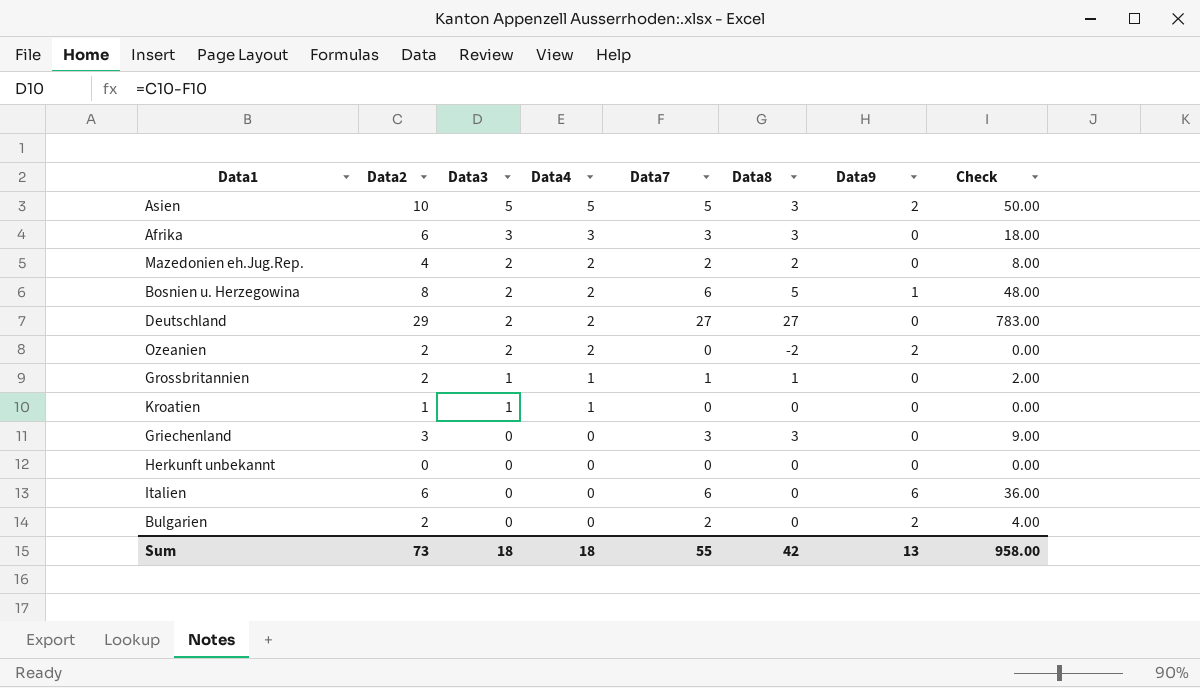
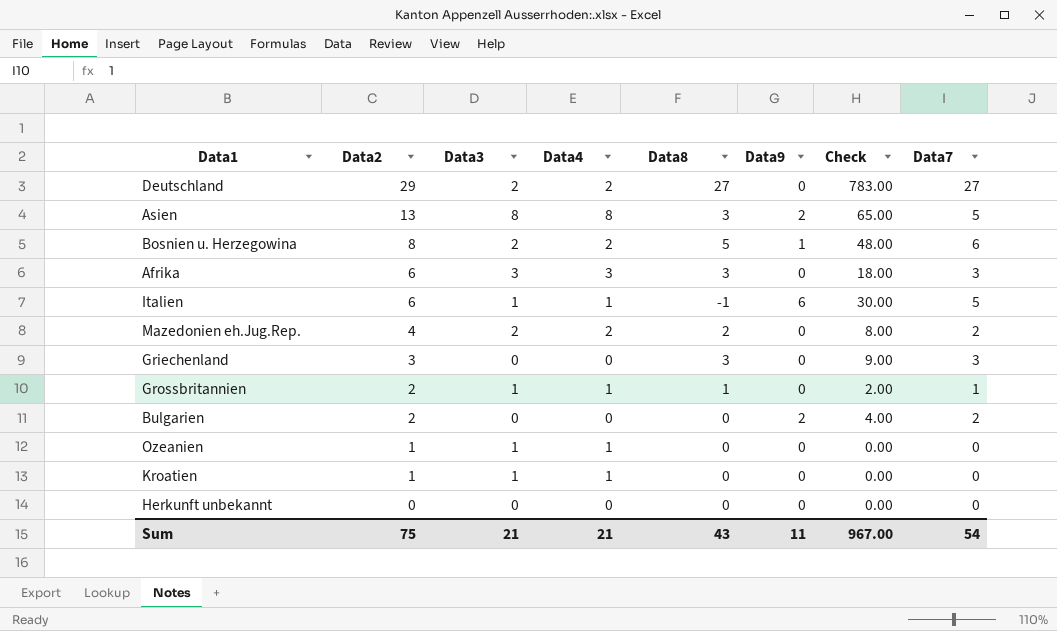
row order: Data3 descending -> Data2 descending
column Data7 | position: 5 -> 8
Asien | Data2: 10 -> 13
Asien | Data3: 5 -> 8
Asien | Data4: 5 -> 8
Asien | Check: 50.00 -> 65.00
Italien | Data3: 0 -> 1
Italien | Data4: 0 -> 1
Italien | Data8: 0 -> -1
Italien | Check: 36.00 -> 30.00
Italien | Data7: 6 -> 5
Ozeanien | Data2: 2 -> 1
Ozeanien | Data3: 2 -> 1
Ozeanien | Data4: 2 -> 1
Ozeanien | Data8: -2 -> 0
Ozeanien | Data9: 2 -> 0
Sum | Data2: 73 -> 75
Sum | Data3: 18 -> 21
Sum | Data4: 18 -> 21
Sum | Data8: 42 -> 43
Sum | Data9: 13 -> 11
Sum | Check: 958.00 -> 967.00
Sum | Data7: 55 -> 54

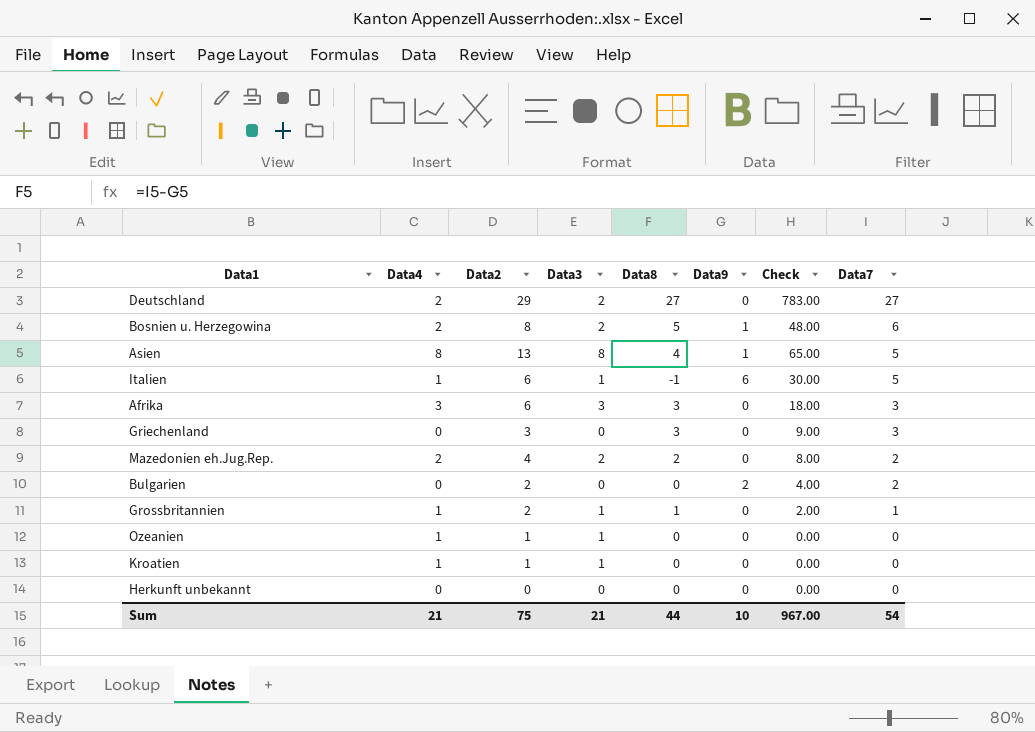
row order: Data2 descending -> Data7 descending
column Data4 | position: 4 -> 2
Asien | Data8: 3 -> 4
Asien | Data9: 2 -> 1
Sum | Data8: 43 -> 44
Sum | Data9: 11 -> 10

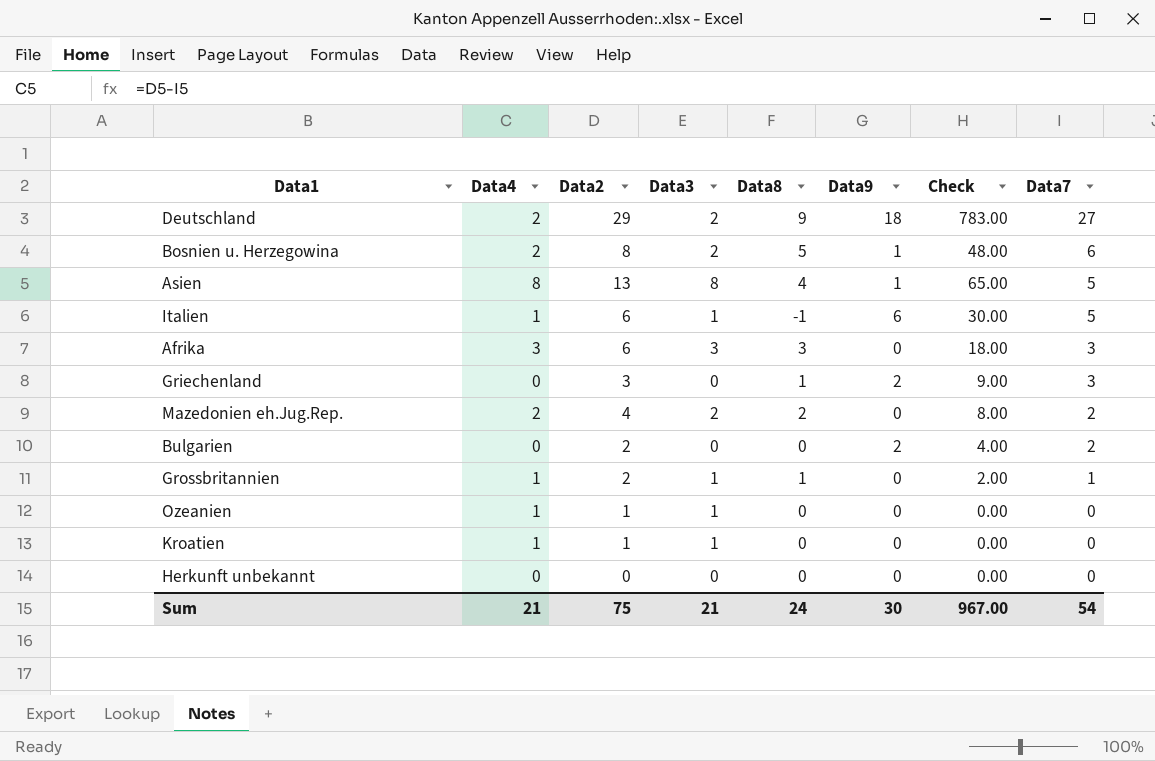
Deutschland | Data8: 27 -> 9
Deutschland | Data9: 0 -> 18
Griechenland | Data8: 3 -> 1
Griechenland | Data9: 0 -> 2
Sum | Data8: 44 -> 24
Sum | Data9: 10 -> 30

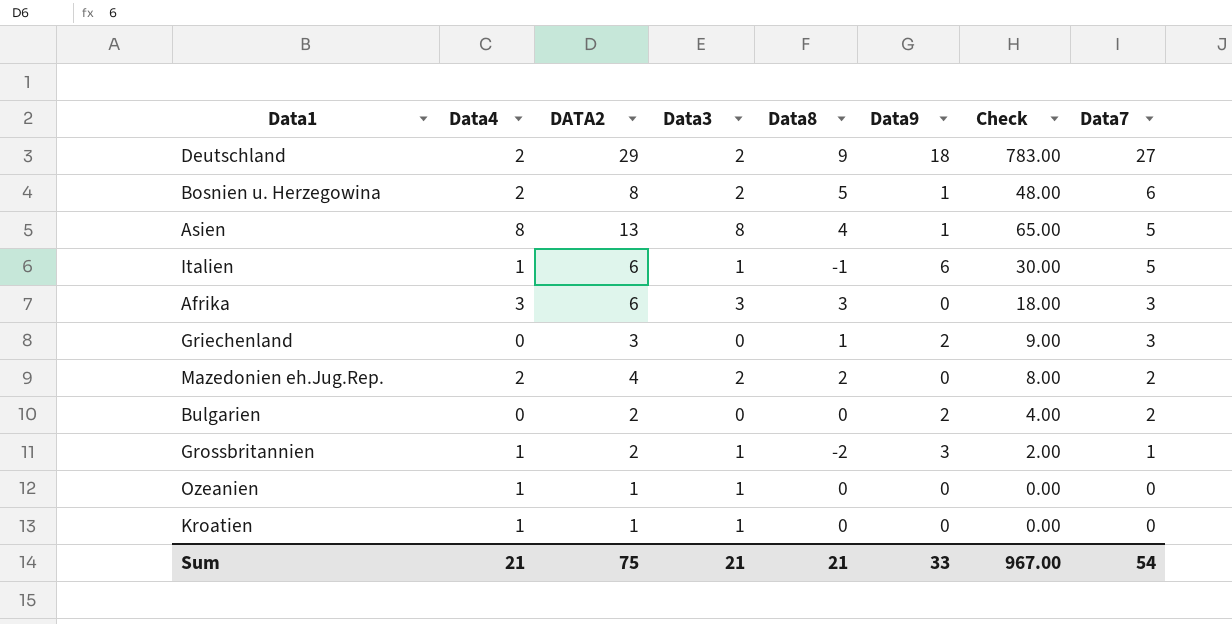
column name: Data2 -> DATA2
row Herkunft unbekannt: 0 | 0 | 0 | 0 | 0 | 0.00 | 0 -> none
Grossbritannien | Data8: 1 -> -2
Grossbritannien | Data9: 0 -> 3
Sum | Data8: 24 -> 21
Sum | Data9: 30 -> 33

